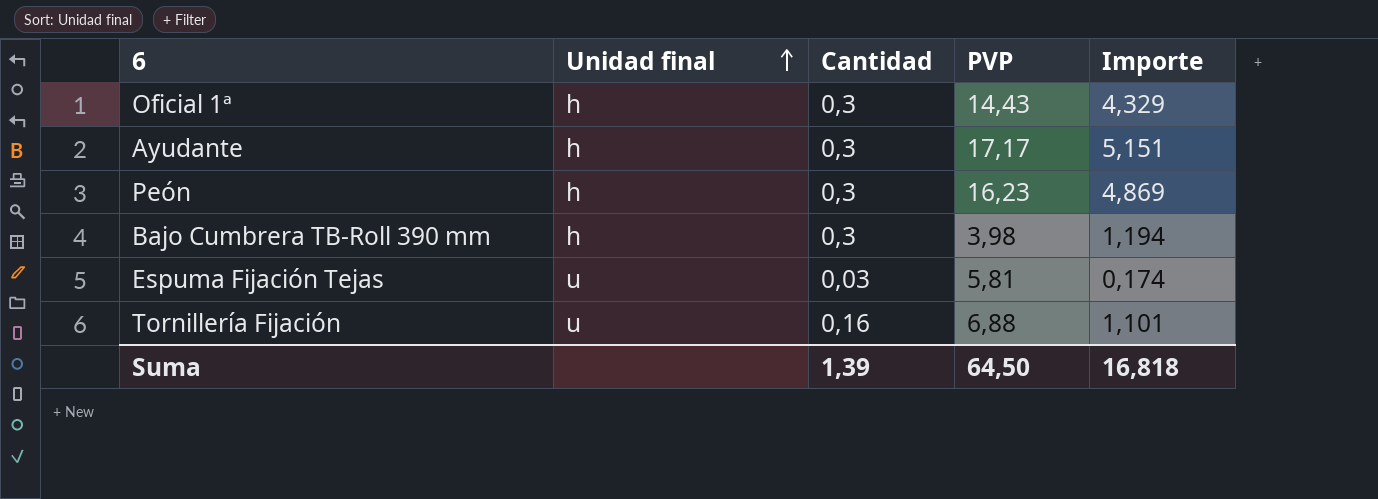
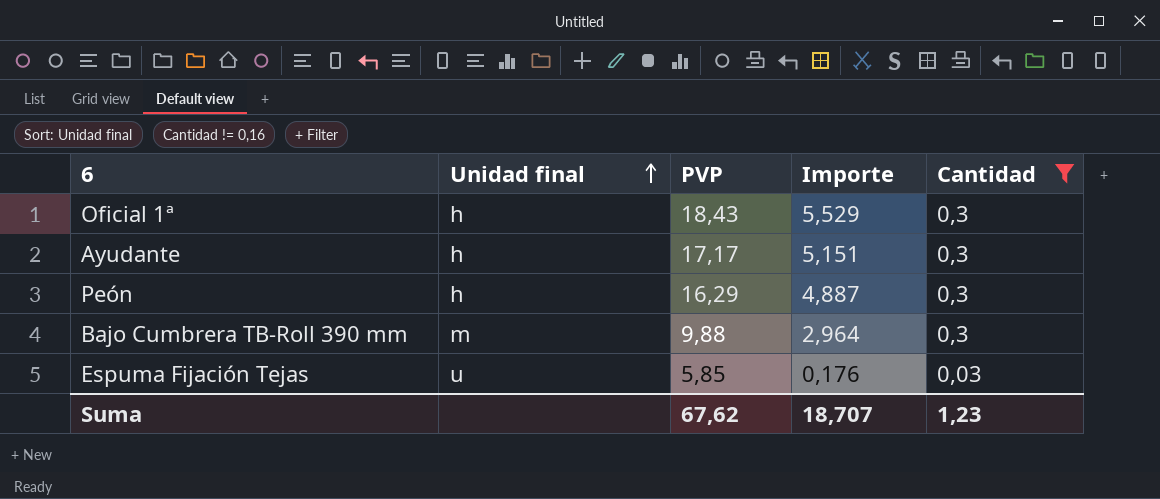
filter: none -> Cantidad != 0,16
column Cantidad | position: 3 -> 5
Oficial 1ª | PVP: 14,43 -> 18,43
Oficial 1ª | Importe: 4,329 -> 5,529
Peón | PVP: 16,23 -> 16,29
Peón | Importe: 4,869 -> 4,887
Bajo Cumbrera TB-Roll 390 mm | Unidad final: h -> m
Bajo Cumbrera TB-Roll 390 mm | PVP: 3,98 -> 9,88
Bajo Cumbrera TB-Roll 390 mm | Importe: 1,194 -> 2,964
Espuma Fijación Tejas | PVP: 5,81 -> 5,85
Espuma Fijación Tejas | Importe: 0,174 -> 0,176
Suma | PVP: 64,50 -> 67,62
Suma | Importe: 16,818 -> 18,707
Suma | Cantidad: 1,39 -> 1,23

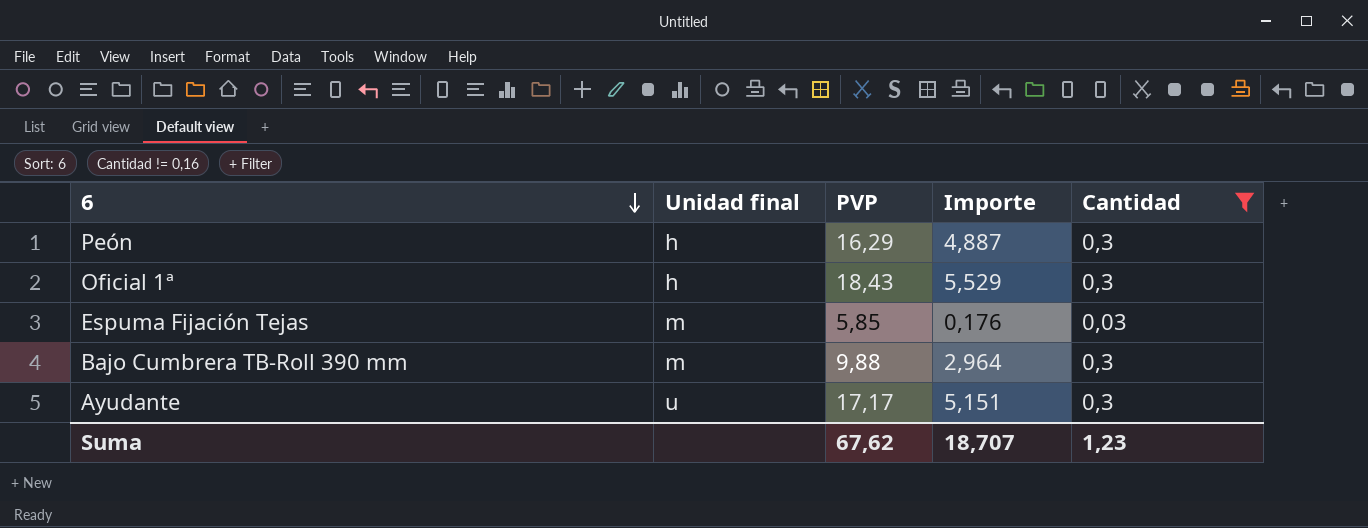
row order: Unidad final ascending -> 6 descending
Espuma Fijación Tejas | Unidad final: u -> m
Ayudante | Unidad final: h -> u

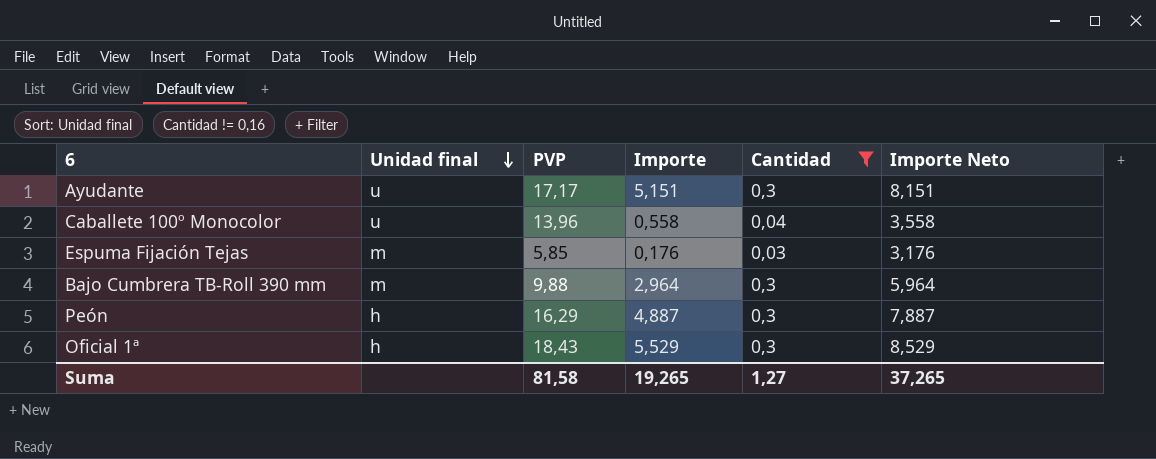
row order: 6 descending -> Unidad final descending
column Importe Neto | formula: none -> [Importe] + 3
row Caballete 100º Monocolor: none -> u | 13,96 | 0,558 | 0,04 | 3,558
Suma | PVP: 67,62 -> 81,58
Suma | Importe: 18,707 -> 19,265
Suma | Cantidad: 1,23 -> 1,27

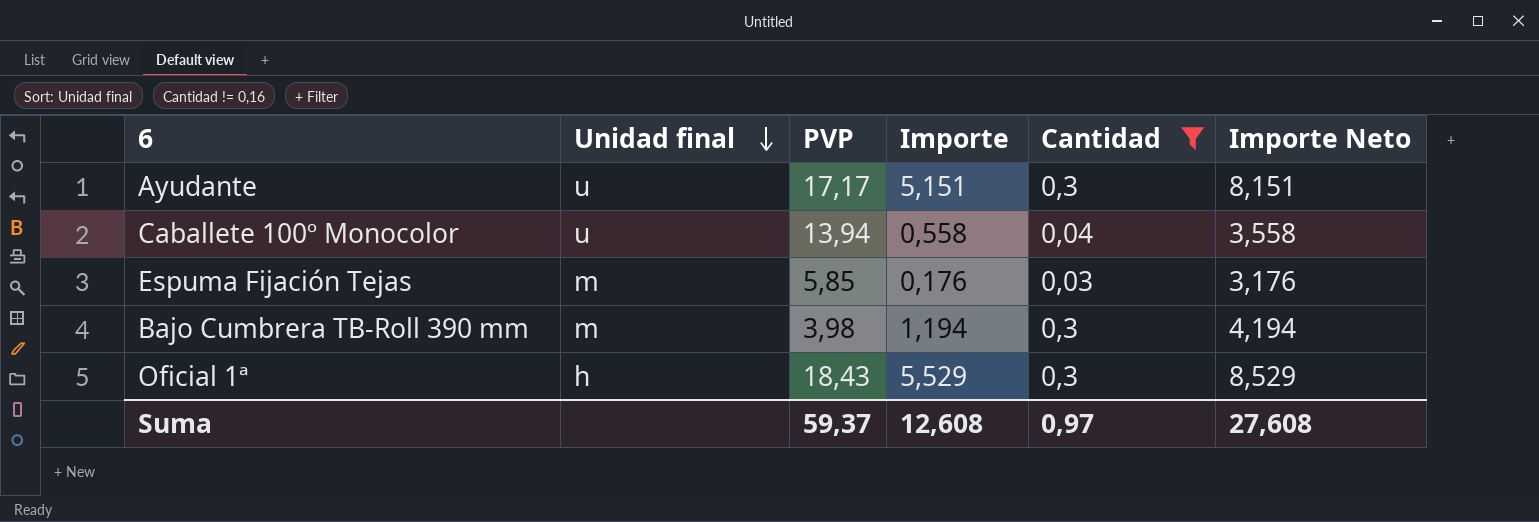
row Peón: h | 16,29 | 4,887 | 0,3 | 7,887 -> none
Caballete 100º Monocolor | PVP: 13,96 -> 13,94
Bajo Cumbrera TB-Roll 390 mm | PVP: 9,88 -> 3,98
Bajo Cumbrera TB-Roll 390 mm | Importe: 2,964 -> 1,194
Bajo Cumbrera TB-Roll 390 mm | Importe Neto: 5,964 -> 4,194
Suma | PVP: 81,58 -> 59,37
Suma | Importe: 19,265 -> 12,608
Suma | Cantidad: 1,27 -> 0,97
Suma | Importe Neto: 37,265 -> 27,608

